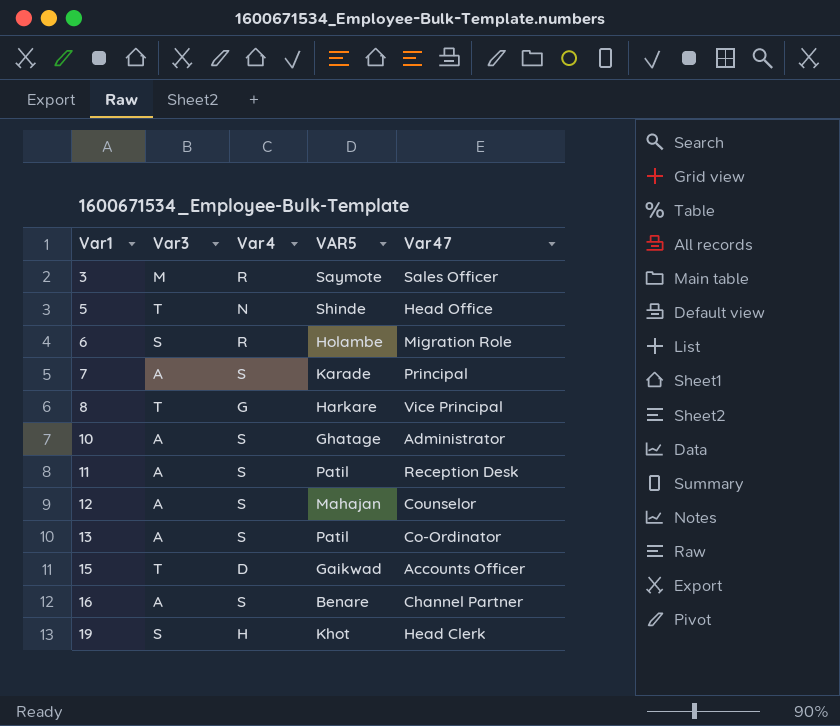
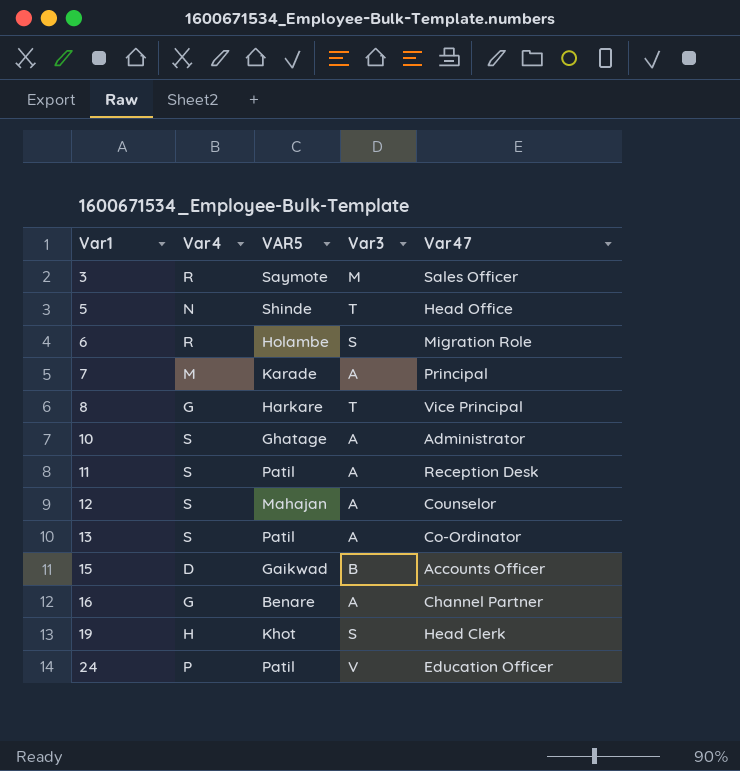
column Var3 | position: 2 -> 4
7 | Var4: S -> M
15 | Var3: T -> B
16 | Var4: S -> G
row 24: none -> P | Patil | V | Education Officer

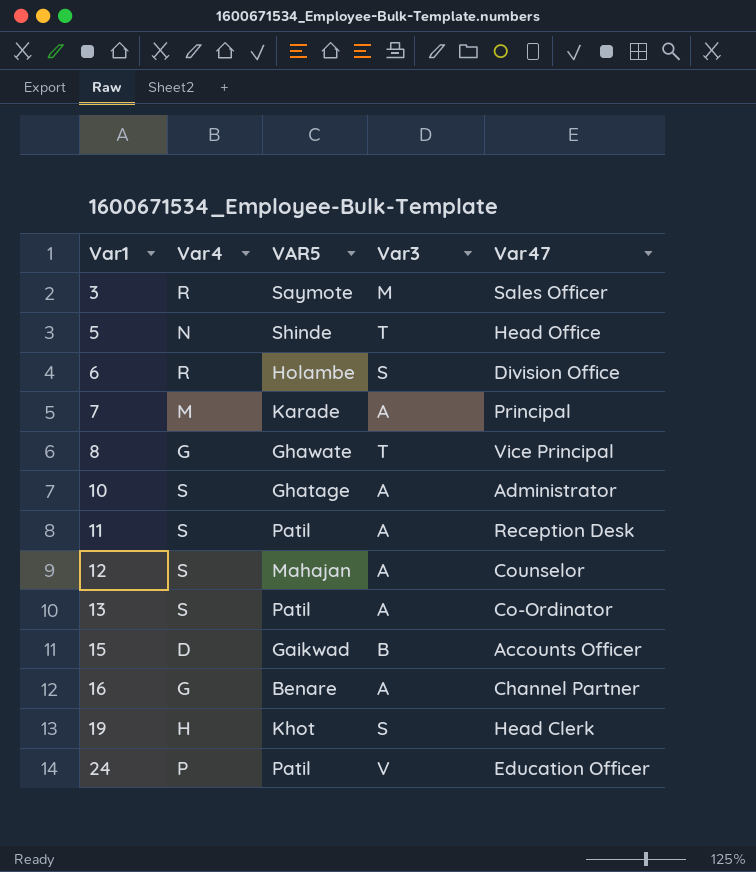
6 | Var47: Migration Role -> Division Office
8 | VAR5: Harkare -> Ghawate

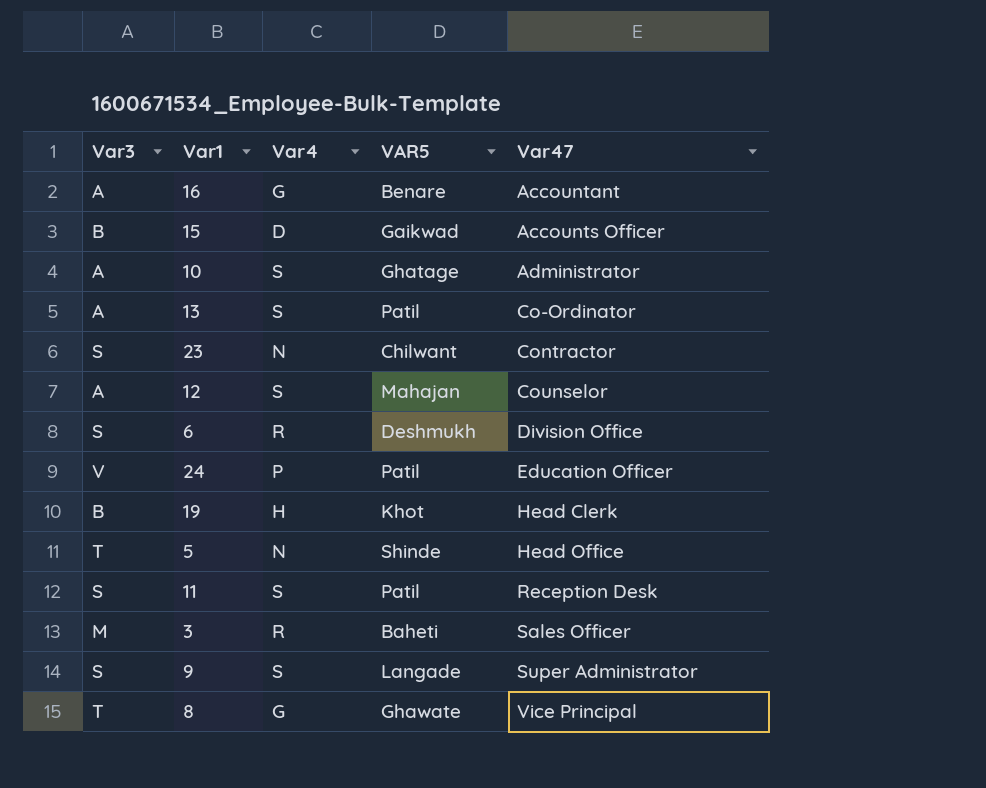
row order: Var1 ascending -> Var47 ascending
column Var3 | position: 4 -> 1
row 7: M | Karade | A | Principal -> none
16 | Var47: Channel Partner -> Accountant
row 23: none -> S | N | Chilwant | Contractor
6 | VAR5: Holambe -> Deshmukh
19 | Var3: S -> B
11 | Var3: A -> S
3 | VAR5: Saymote -> Baheti
row 9: none -> S | S | Langade | Super Administrator

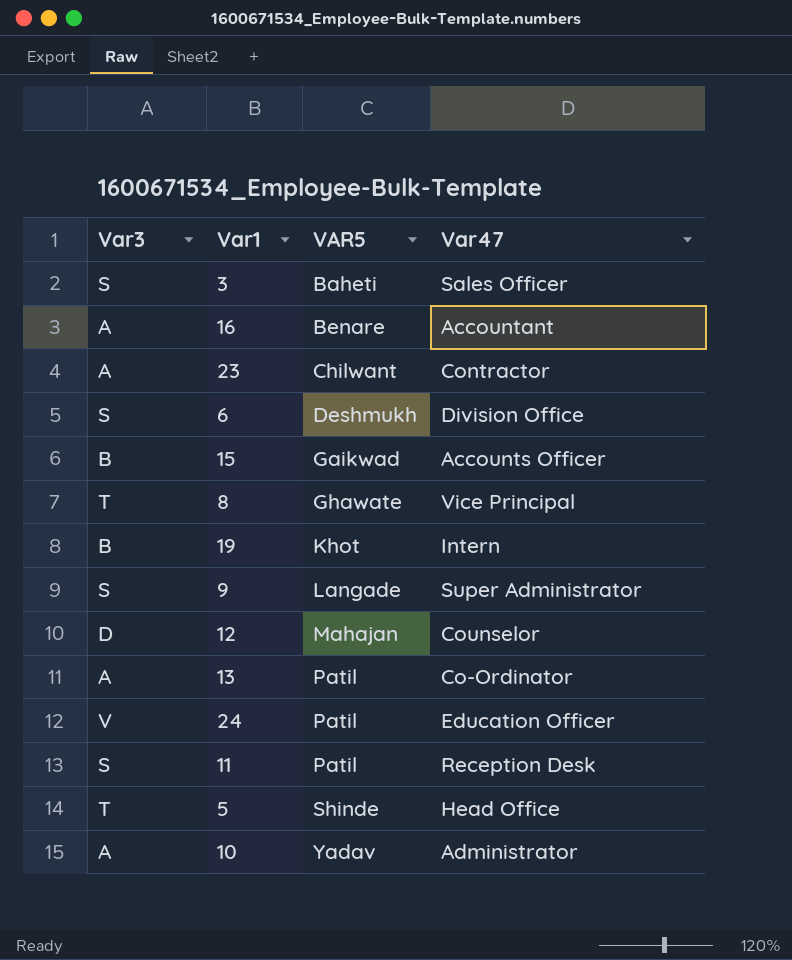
row order: Var47 ascending -> VAR5 ascending
column Var4 | position: 3 -> none
3 | Var3: M -> S
23 | Var3: S -> A
19 | Var47: Head Clerk -> Intern
12 | Var3: A -> D
10 | VAR5: Ghatage -> Yadav

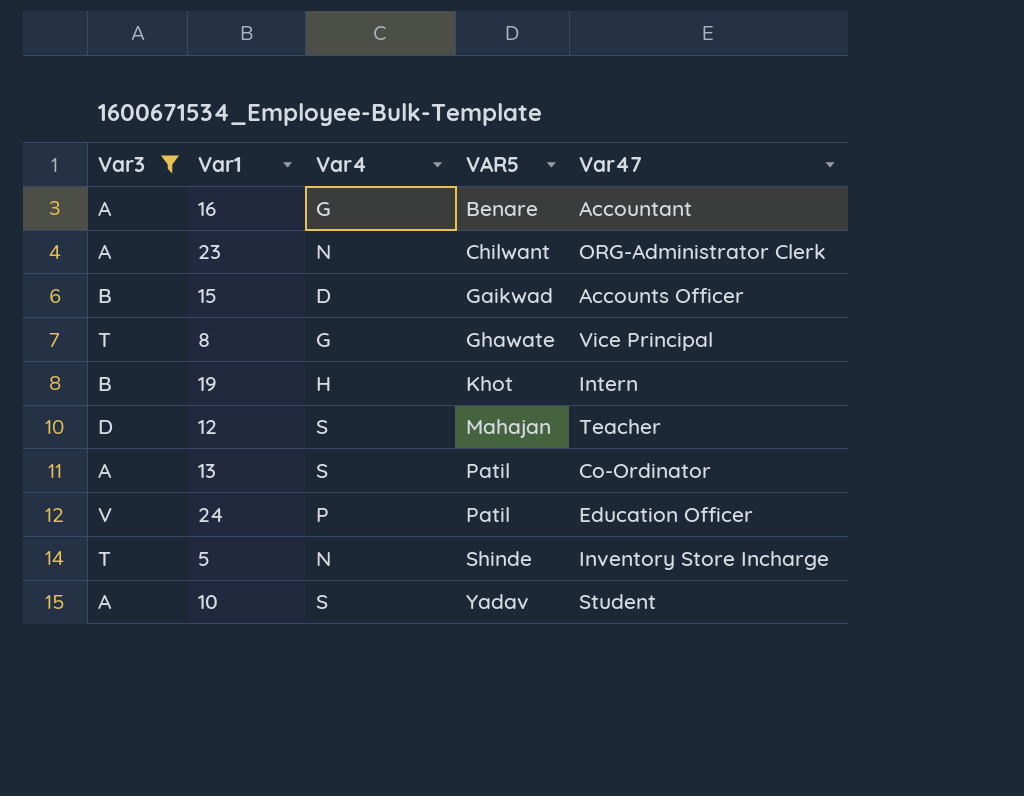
filter: none -> Var3 != S
column Var4 | position: none -> 3
23 | Var47: Contractor -> ORG-Administrator Clerk
12 | Var47: Counselor -> Teacher
5 | Var47: Head Office -> Inventory Store Incharge
10 | Var47: Administrator -> Student

